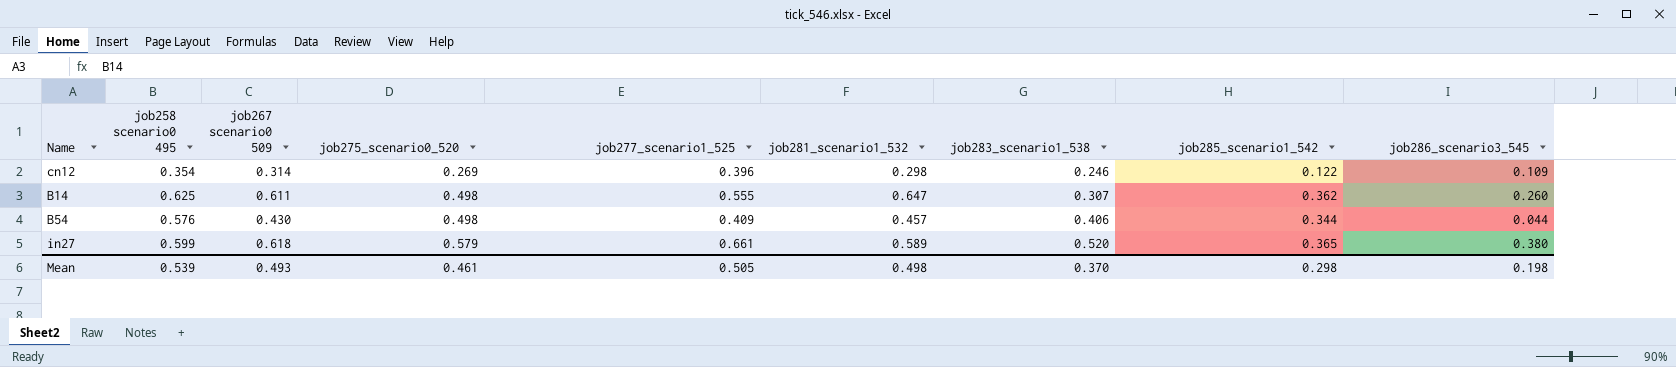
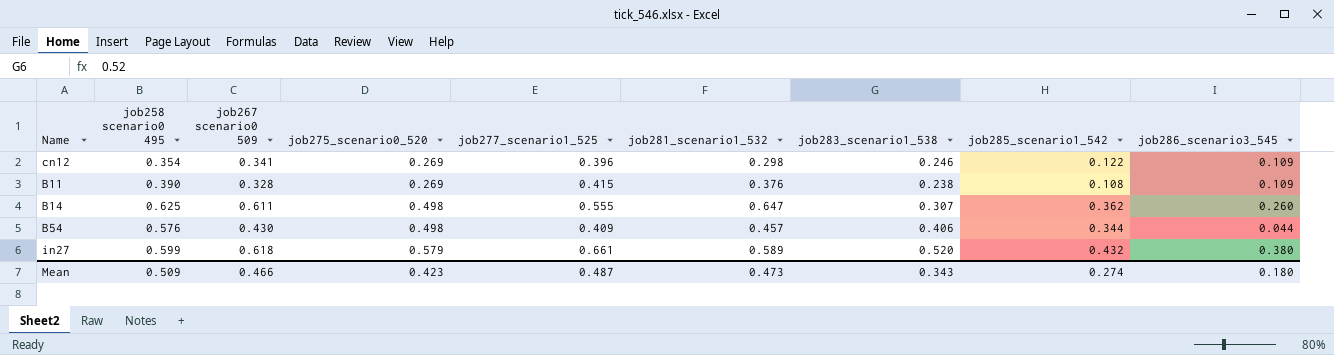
cn12 | job267 scenario0 509: 0.314 -> 0.341
row B11: none -> 0.390 | 0.328 | 0.269 | 0.415 | 0.376 | 0.238 | 0.108 | 0.109
in27 | job285_scenario1_542: 0.365 -> 0.432
Mean | job258 scenario0 495: 0.539 -> 0.509
Mean | job267 scenario0 509: 0.493 -> 0.466
Mean | job275_scenario0_520: 0.461 -> 0.423
Mean | job277_scenario1_525: 0.505 -> 0.487
Mean | job281_scenario1_532: 0.498 -> 0.473
Mean | job283_scenario1_538: 0.370 -> 0.343
Mean | job285_scenario1_542: 0.298 -> 0.274
Mean | job286_scenario3_545: 0.198 -> 0.180

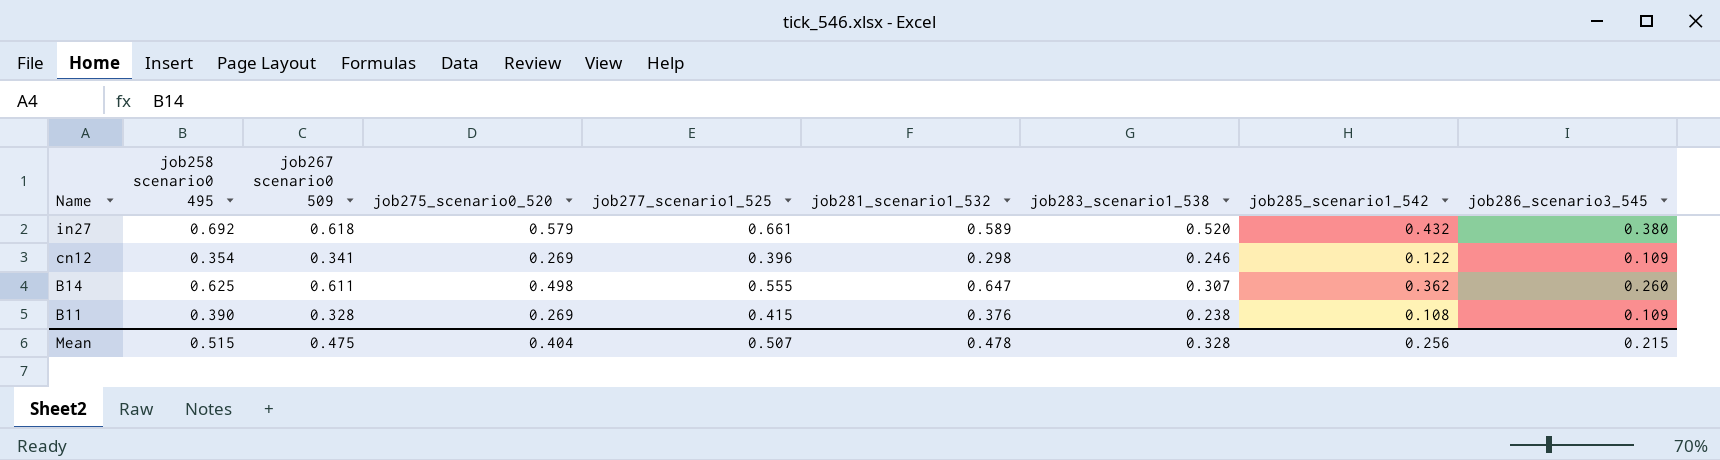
row order: job275_scenario0_520 ascending -> Name descending
row B54: 0.576 | 0.430 | 0.498 | 0.409 | 0.457 | 0.406 | 0.344 | 0.044 -> none
in27 | job258 scenario0 495: 0.599 -> 0.692
Mean | job258 scenario0 495: 0.509 -> 0.515
Mean | job267 scenario0 509: 0.466 -> 0.475
Mean | job275_scenario0_520: 0.423 -> 0.404
Mean | job277_scenario1_525: 0.487 -> 0.507
Mean | job281_scenario1_532: 0.473 -> 0.478
Mean | job283_scenario1_538: 0.343 -> 0.328
Mean | job285_scenario1_542: 0.274 -> 0.256
Mean | job286_scenario3_545: 0.180 -> 0.215

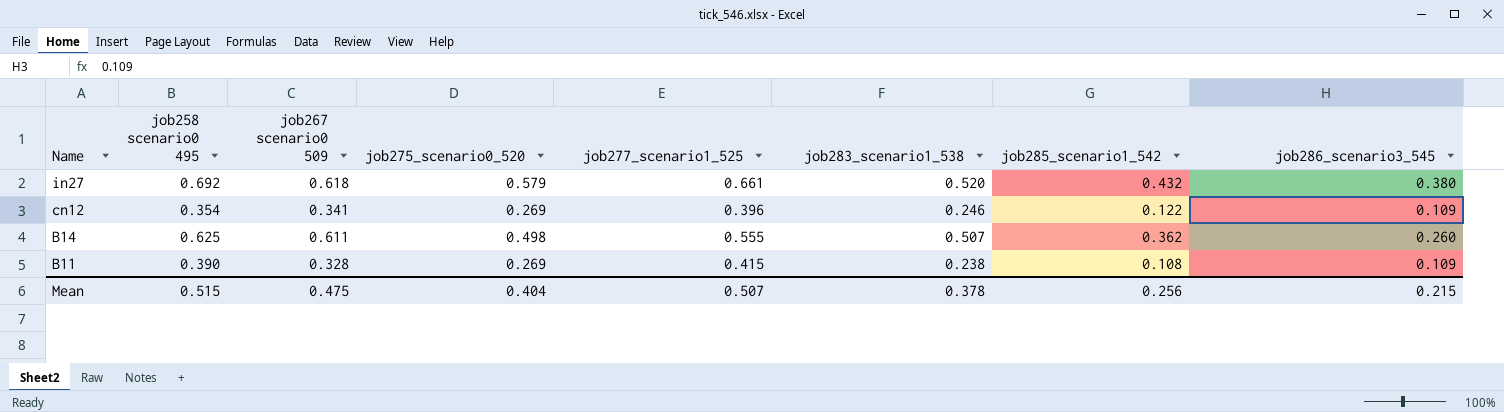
column job281_scenario1_532 | position: 6 -> none
B14 | job283_scenario1_538: 0.307 -> 0.507
Mean | job283_scenario1_538: 0.328 -> 0.378

